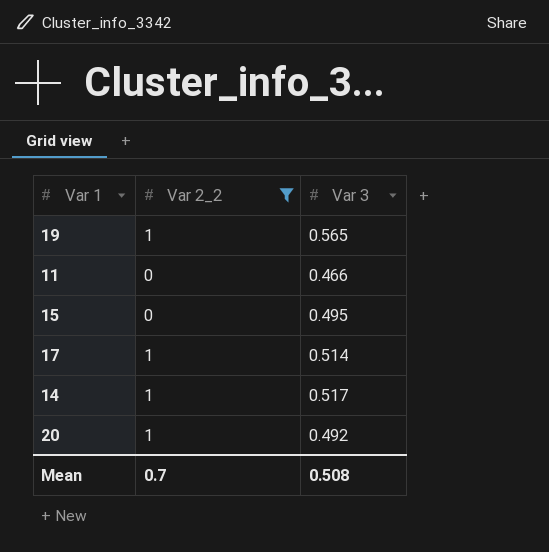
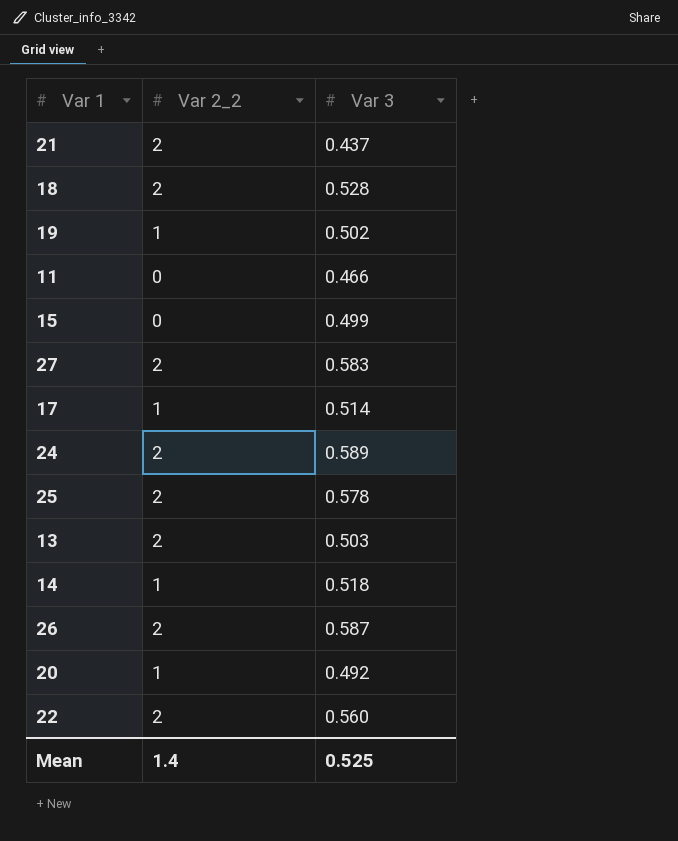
filter: Var 2_2 != 2 -> none
19 | Var 3: 0.565 -> 0.502
15 | Var 3: 0.495 -> 0.499
14 | Var 3: 0.517 -> 0.518
Mean | Var 2_2: 0.7 -> 1.4
Mean | Var 3: 0.508 -> 0.525

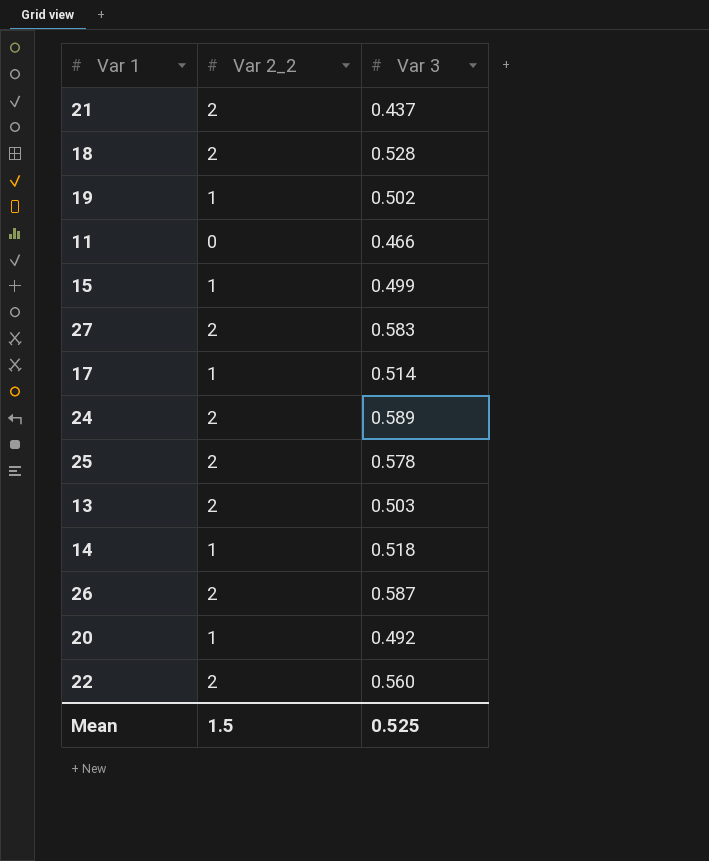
15 | Var 2_2: 0 -> 1
Mean | Var 2_2: 1.4 -> 1.5

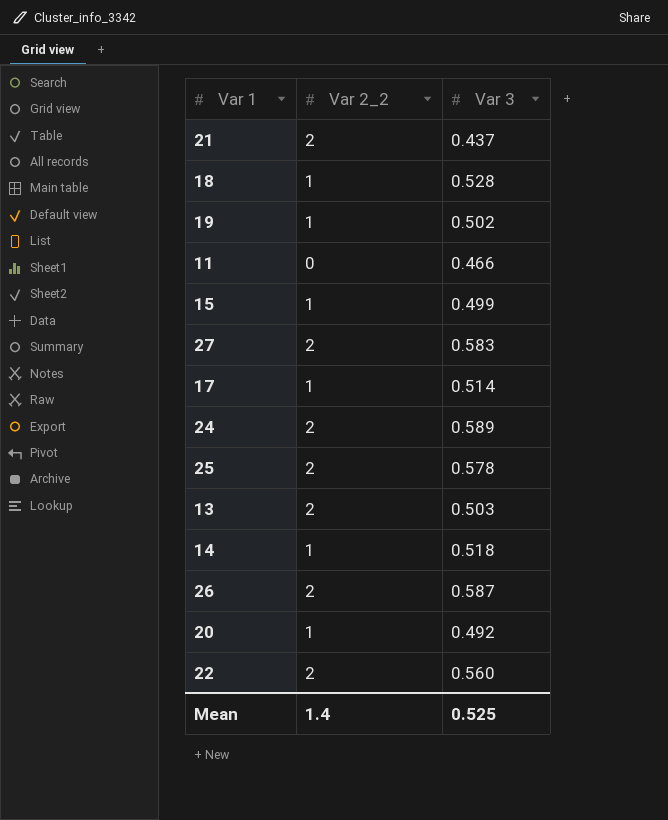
18 | Var 2_2: 2 -> 1
Mean | Var 2_2: 1.5 -> 1.4

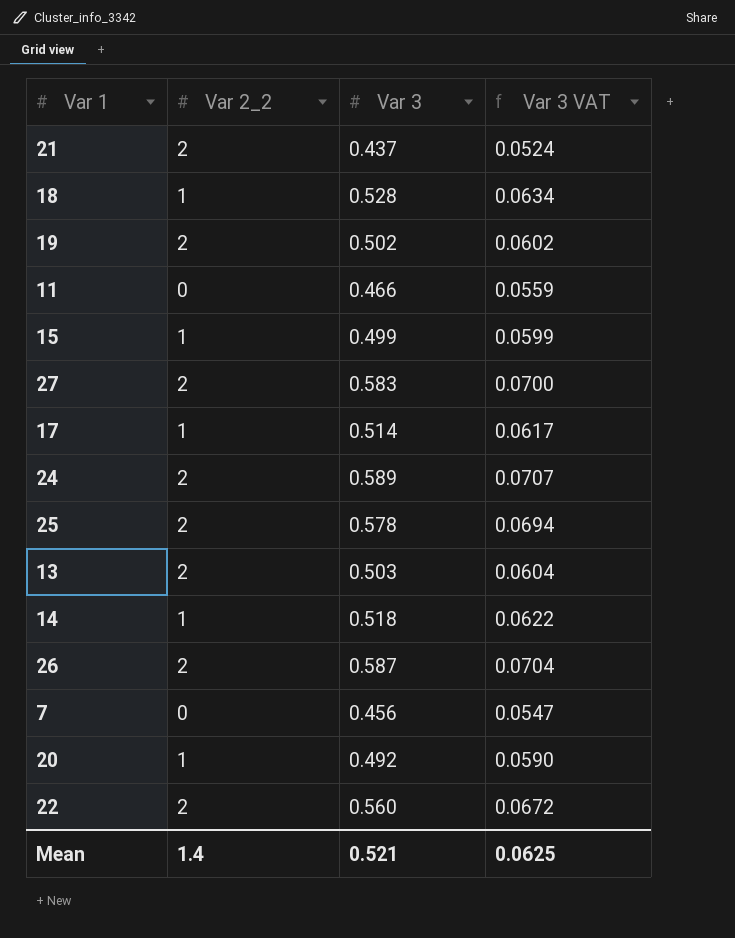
column Var 3 VAT | formula: none -> [Var 3] * 0.12
19 | Var 2_2: 1 -> 2
row 7: none -> 0 | 0.456 | 0.0547
Mean | Var 3: 0.525 -> 0.521

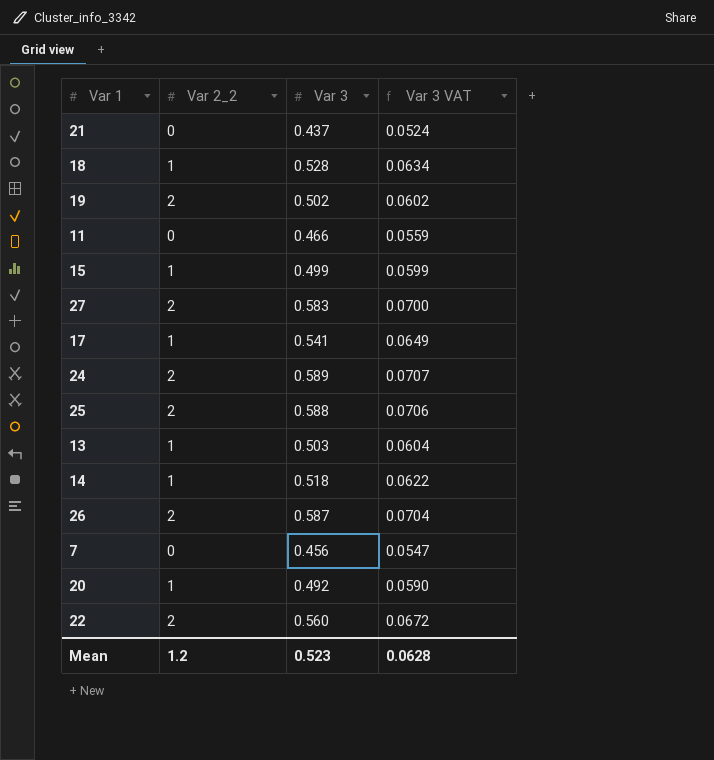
21 | Var 2_2: 2 -> 0
17 | Var 3: 0.514 -> 0.541
17 | Var 3 VAT: 0.0617 -> 0.0649
25 | Var 3: 0.578 -> 0.588
25 | Var 3 VAT: 0.0694 -> 0.0706
13 | Var 2_2: 2 -> 1
Mean | Var 2_2: 1.4 -> 1.2
Mean | Var 3: 0.521 -> 0.523
Mean | Var 3 VAT: 0.0625 -> 0.0628

